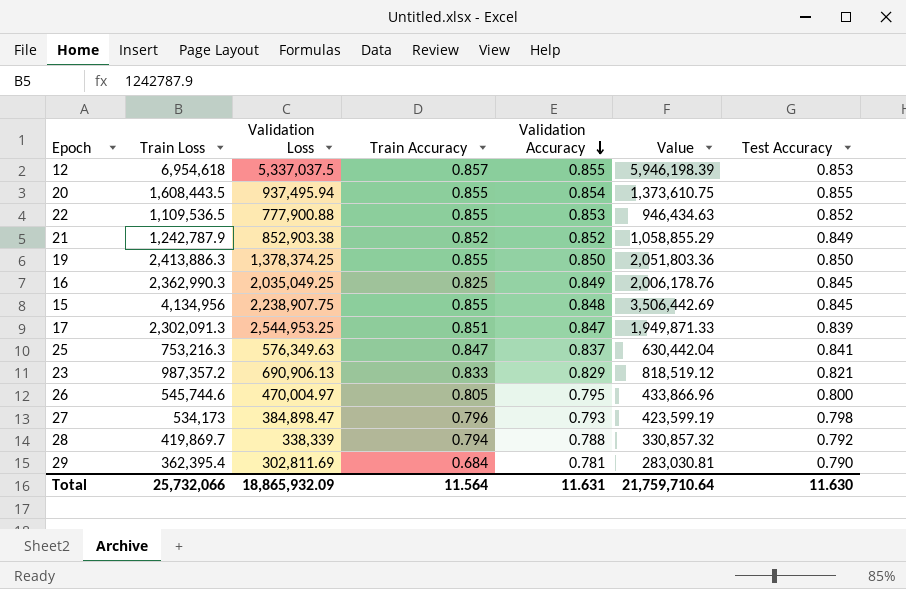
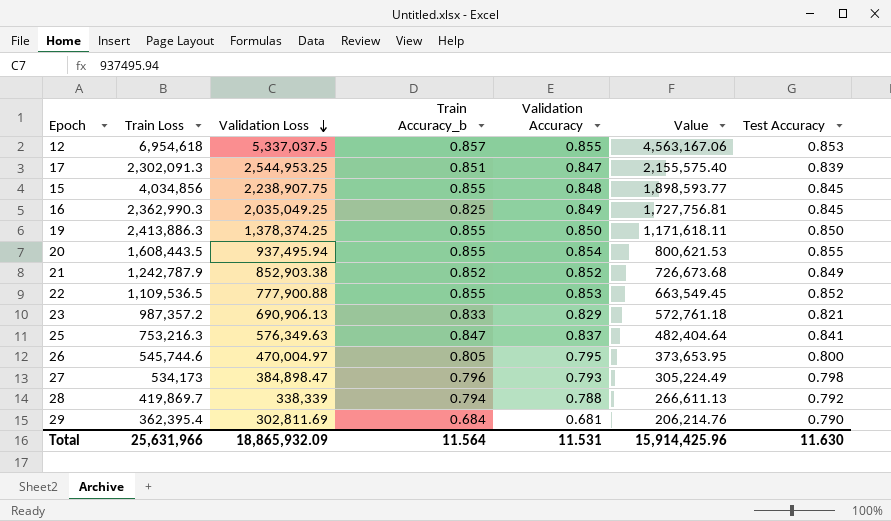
row order: Validation Accuracy descending -> Validation Loss descending
column name: Train Accuracy -> Train Accuracy_b
column Value | formula: [Train Loss] * [Validation Accuracy] -> [Validation Loss] * [Validation Accuracy]
15 | Train Loss: 4,134,956 -> 4,034,856
29 | Validation Accuracy: 0.781 -> 0.681
Total | Train Loss: 25,732,066 -> 25,631,966
Total | Validation Accuracy: 11.631 -> 11.531
Total | Value: 21,759,710.64 -> 15,914,425.96

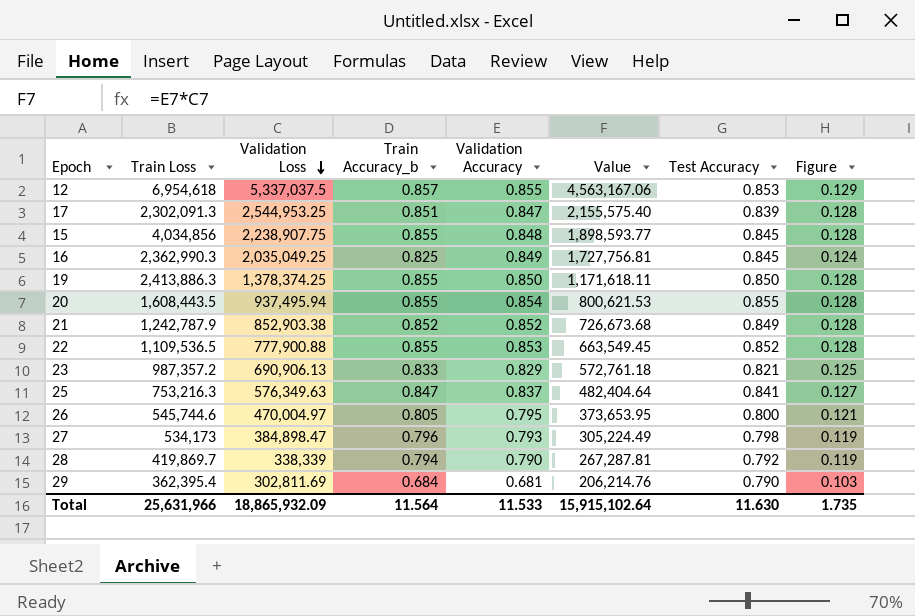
column Figure | formula: none -> [Train Accuracy_b] * 0.15
28 | Validation Accuracy: 0.788 -> 0.790
28 | Value: 266,611.13 -> 267,287.81
Total | Validation Accuracy: 11.531 -> 11.533
Total | Value: 15,914,425.96 -> 15,915,102.64

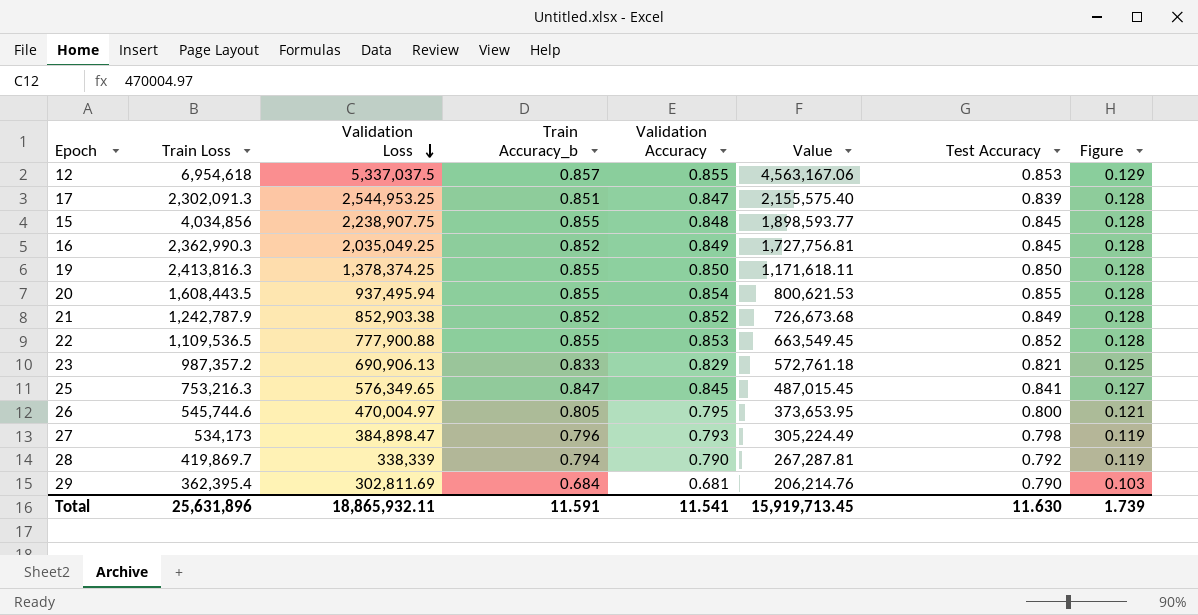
16 | Train Accuracy_b: 0.825 -> 0.852
16 | Figure: 0.124 -> 0.128
19 | Train Loss: 2,413,886.3 -> 2,413,816.3
25 | Validation Loss: 576,349.63 -> 576,349.65
25 | Validation Accuracy: 0.837 -> 0.845
25 | Value: 482,404.64 -> 487,015.45
Total | Train Loss: 25,631,966 -> 25,631,896
Total | Validation Loss: 18,865,932.09 -> 18,865,932.11
Total | Train Accuracy_b: 11.564 -> 11.591
Total | Validation Accuracy: 11.533 -> 11.541
Total | Value: 15,915,102.64 -> 15,919,713.45
Total | Figure: 1.735 -> 1.739

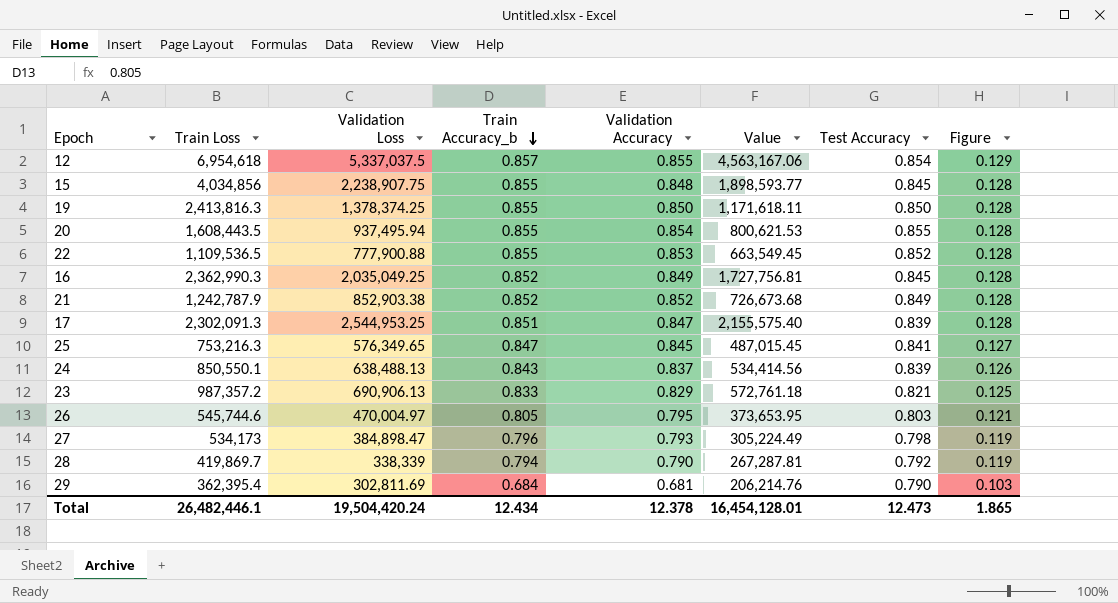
row order: Validation Loss descending -> Train Accuracy_b descending
12 | Test Accuracy: 0.853 -> 0.854
row 24: none -> 850,550.1 | 638,488.13 | 0.843 | 0.837 | 534,414.56 | 0.839 | 0.126
26 | Test Accuracy: 0.800 -> 0.803
Total | Train Loss: 25,631,896 -> 26,482,446.1
Total | Validation Loss: 18,865,932.11 -> 19,504,420.24
Total | Train Accuracy_b: 11.591 -> 12.434
Total | Validation Accuracy: 11.541 -> 12.378
Total | Value: 15,919,713.45 -> 16,454,128.01
Total | Test Accuracy: 11.630 -> 12.473
Total | Figure: 1.739 -> 1.865

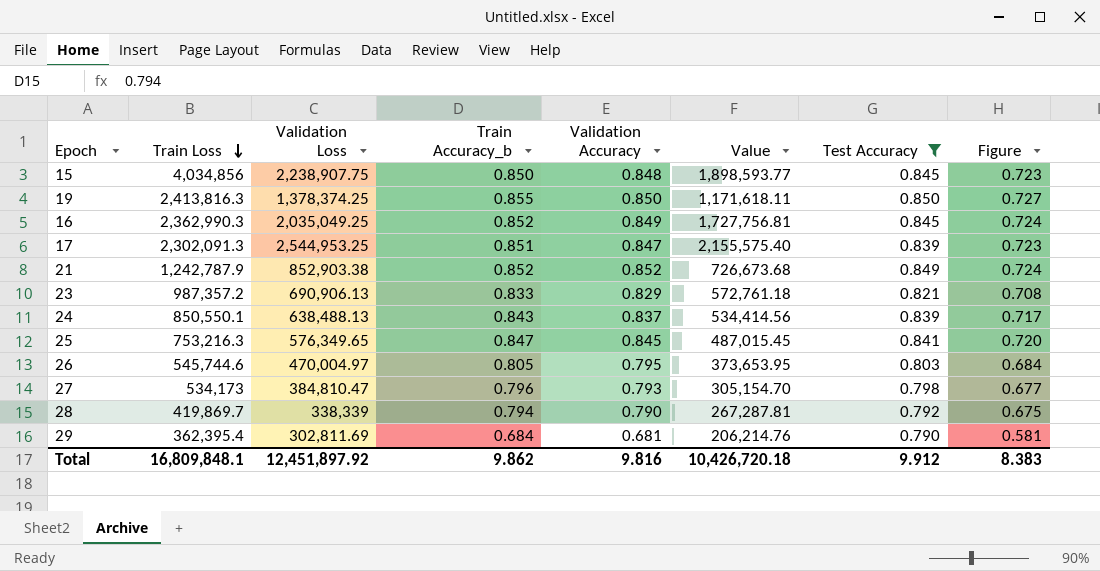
filter: none -> Test Accuracy <= 0.850
row order: Train Accuracy_b descending -> Train Loss descending
column Figure | formula: [Train Accuracy_b] * 0.15 -> [Train Accuracy_b] * 0.85
15 | Train Accuracy_b: 0.855 -> 0.850
27 | Validation Loss: 384,898.47 -> 384,810.47
27 | Value: 305,224.49 -> 305,154.70
Total | Train Loss: 26,482,446.1 -> 16,809,848.1
Total | Validation Loss: 19,504,420.24 -> 12,451,897.92
Total | Train Accuracy_b: 12.434 -> 9.862
Total | Validation Accuracy: 12.378 -> 9.816
Total | Value: 16,454,128.01 -> 10,426,720.18
Total | Test Accuracy: 12.473 -> 9.912
Total | Figure: 1.865 -> 8.383

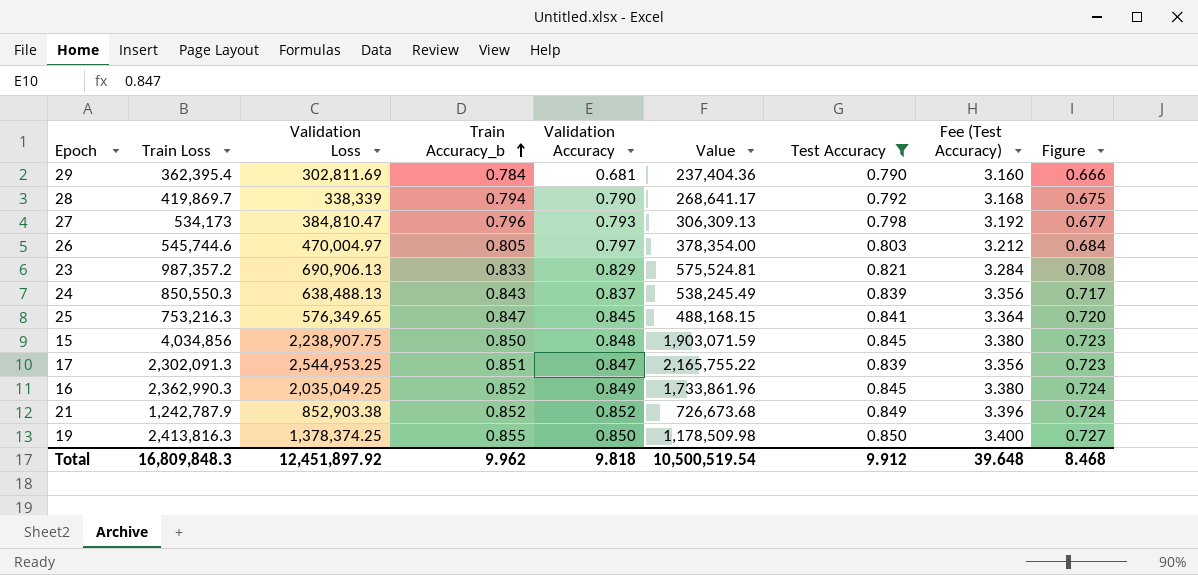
row order: Train Loss descending -> Train Accuracy_b ascending
column Value | formula: [Validation Loss] * [Validation Accuracy] -> [Validation Loss] * [Train Accuracy_b]
column Fee (Test Accuracy) | formula: none -> [Test Accuracy] * 4
29 | Train Accuracy_b: 0.684 -> 0.784
29 | Figure: 0.581 -> 0.666
26 | Validation Accuracy: 0.795 -> 0.797
24 | Train Loss: 850,550.1 -> 850,550.3
Total | Train Loss: 16,809,848.1 -> 16,809,848.3
Total | Train Accuracy_b: 9.862 -> 9.962
Total | Validation Accuracy: 9.816 -> 9.818
Total | Value: 10,426,720.18 -> 10,500,519.54
Total | Figure: 8.383 -> 8.468

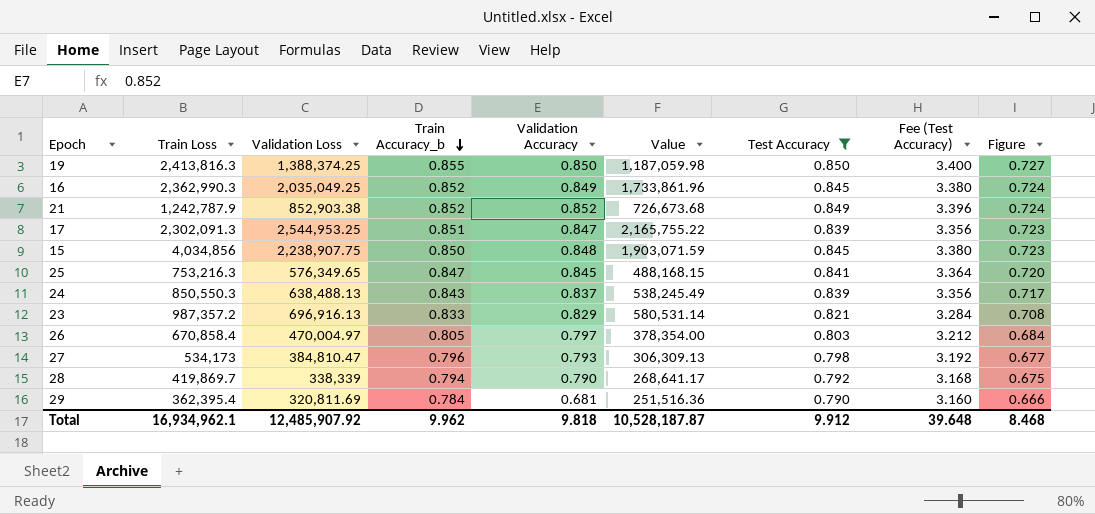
row order: Train Accuracy_b ascending -> Train Accuracy_b descending
19 | Validation Loss: 1,378,374.25 -> 1,388,374.25
19 | Value: 1,178,509.98 -> 1,187,059.98
23 | Validation Loss: 690,906.13 -> 696,916.13
23 | Value: 575,524.81 -> 580,531.14
26 | Train Loss: 545,744.6 -> 670,858.4
29 | Validation Loss: 302,811.69 -> 320,811.69
29 | Value: 237,404.36 -> 251,516.36
Total | Train Loss: 16,809,848.3 -> 16,934,962.1
Total | Validation Loss: 12,451,897.92 -> 12,485,907.92
Total | Value: 10,500,519.54 -> 10,528,187.87

